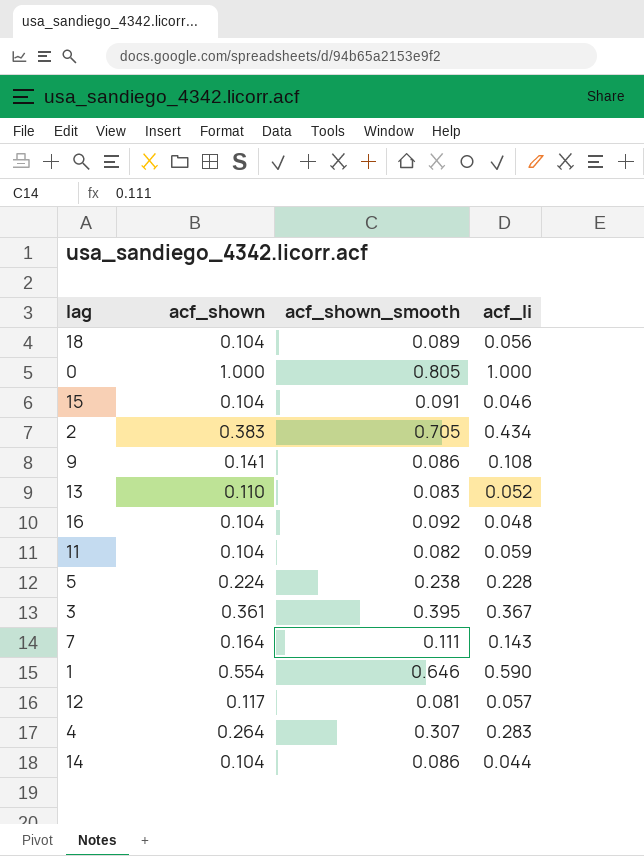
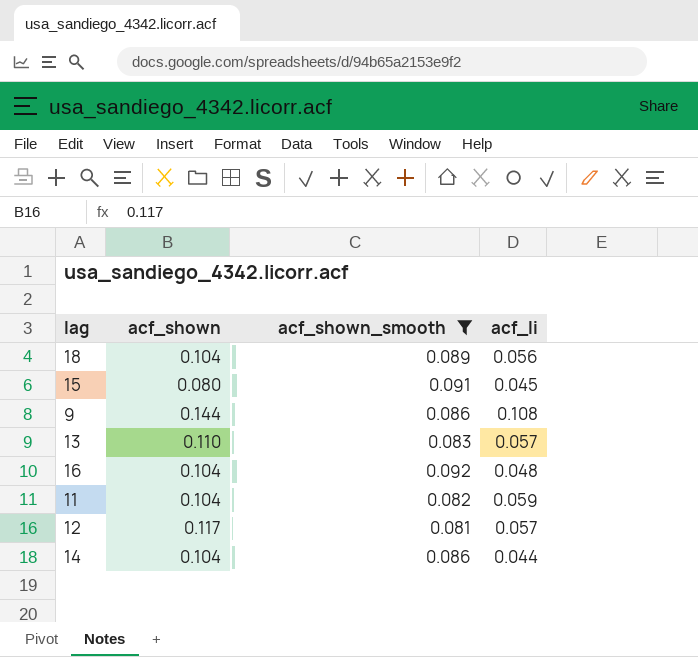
filter: none -> acf_shown_smooth <= 0.092
15 | acf_shown: 0.104 -> 0.080
15 | acf_li: 0.046 -> 0.045
9 | acf_shown: 0.141 -> 0.144
13 | acf_li: 0.052 -> 0.057

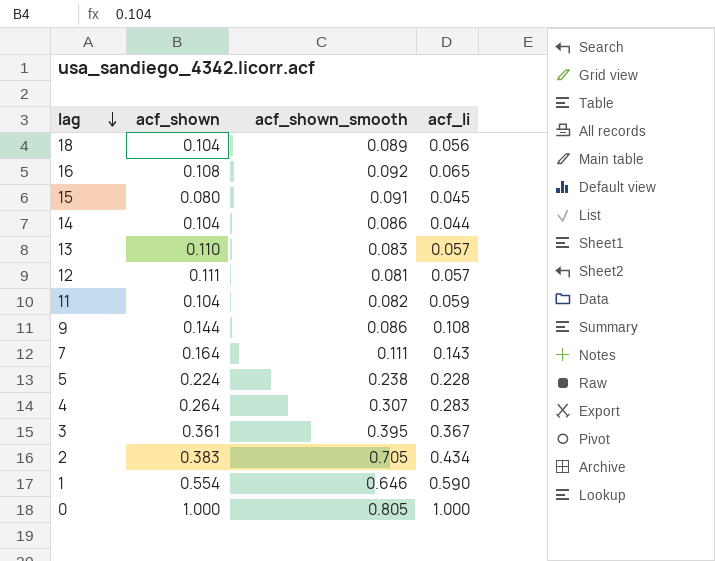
filter: acf_shown_smooth <= 0.092 -> none
row order: none -> lag descending
16 | acf_shown: 0.104 -> 0.108
16 | acf_li: 0.048 -> 0.065
12 | acf_shown: 0.117 -> 0.111

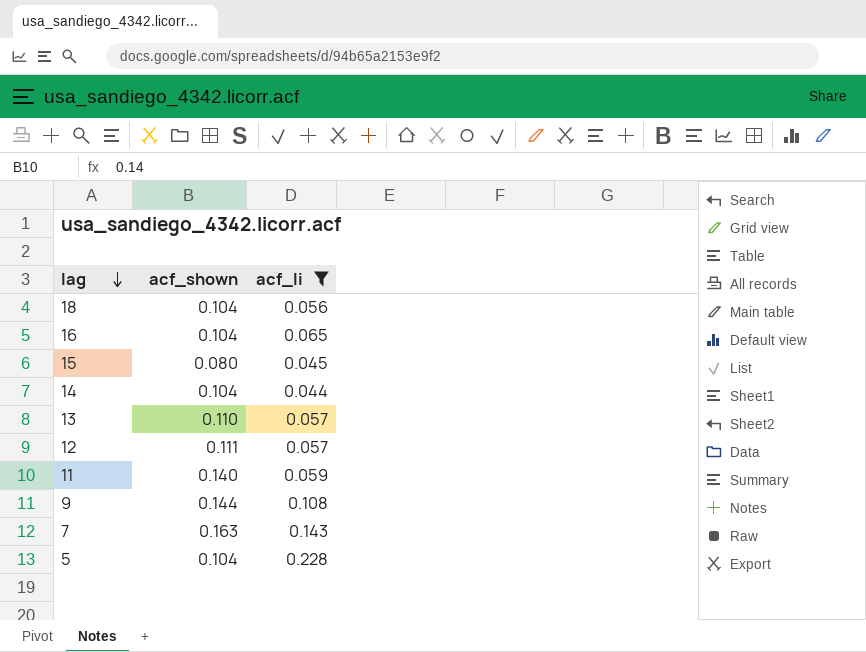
filter: none -> acf_li <= 0.228
column acf_shown_smooth | position: 3 -> none
16 | acf_shown: 0.108 -> 0.104
11 | acf_shown: 0.104 -> 0.140
7 | acf_shown: 0.164 -> 0.163
5 | acf_shown: 0.224 -> 0.104

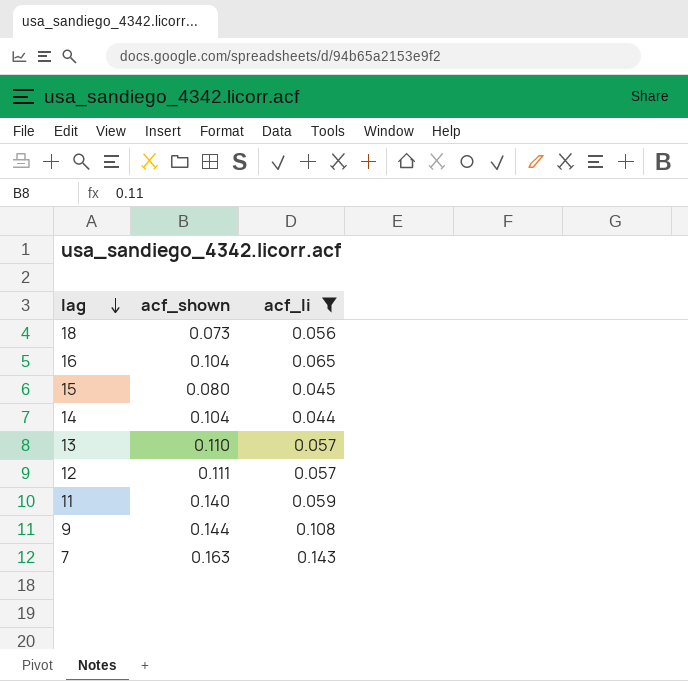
row 5: 0.104 | 0.228 -> none
18 | acf_shown: 0.104 -> 0.073

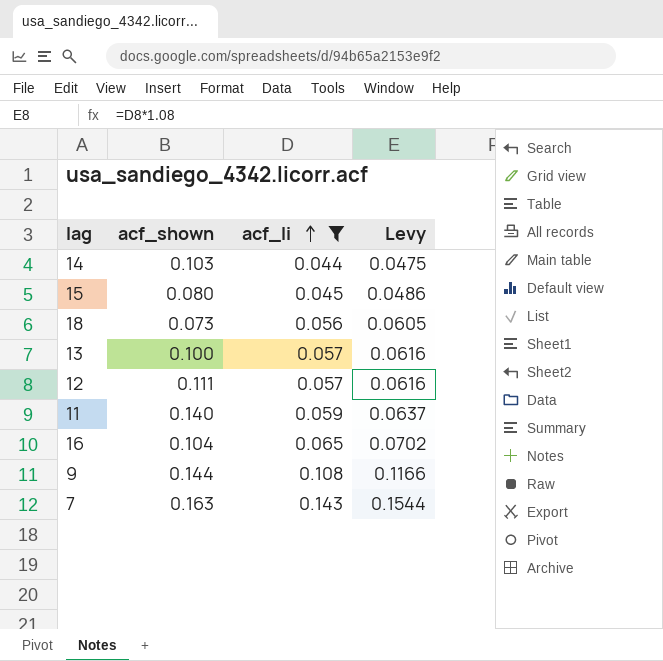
row order: lag descending -> acf_li ascending
column Levy | formula: none -> [acf_li] * 1.08
14 | acf_shown: 0.104 -> 0.103
13 | acf_shown: 0.110 -> 0.100

